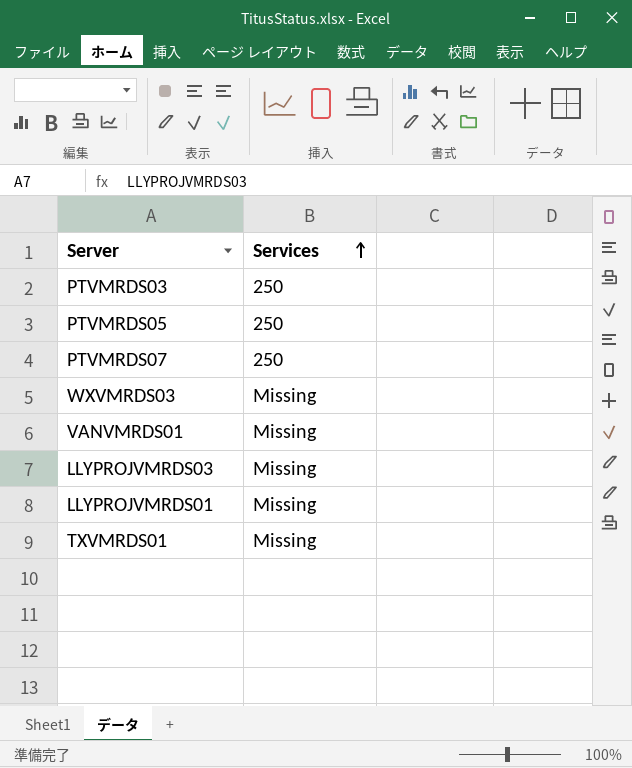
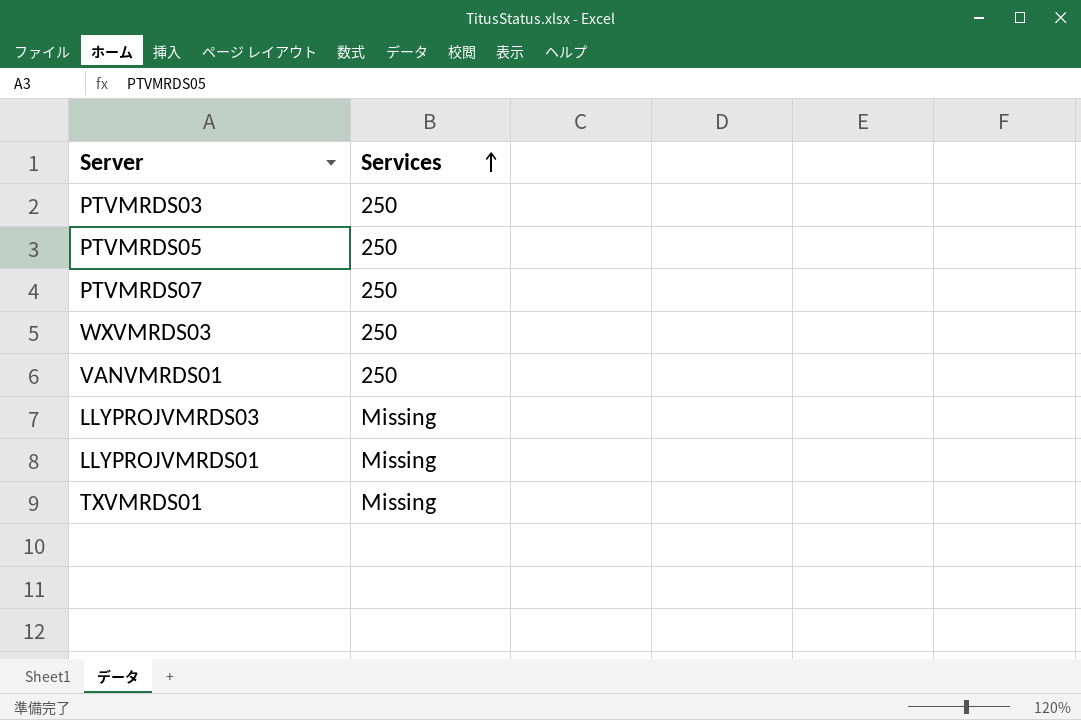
WXVMRDS03 | Services: Missing -> 250
VANVMRDS01 | Services: Missing -> 250

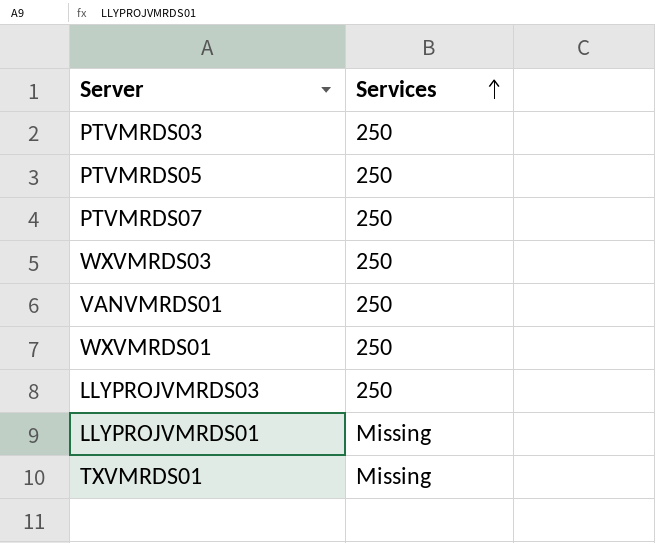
row WXVMRDS01: none -> 250
LLYPROJVMRDS03 | Services: Missing -> 250

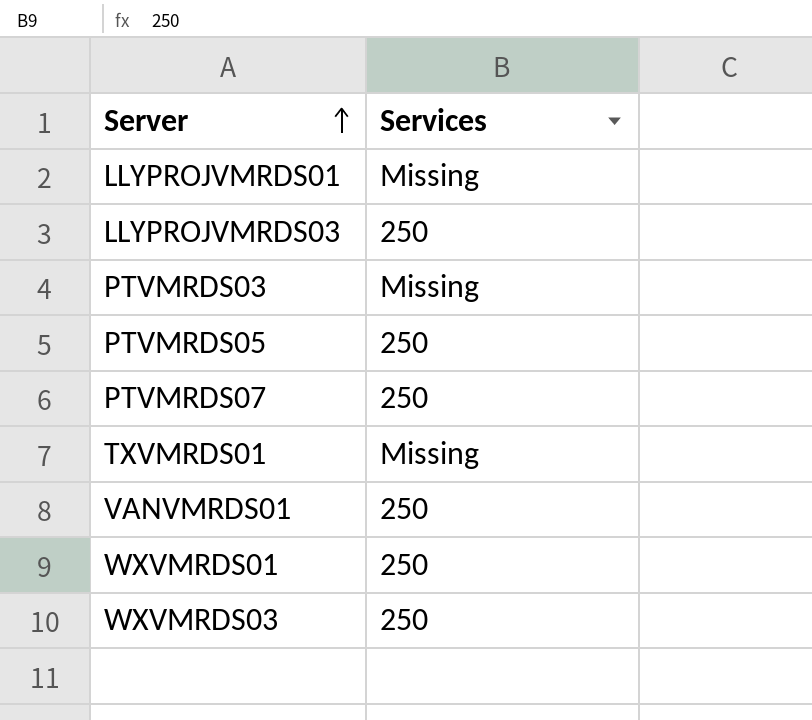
row order: Services ascending -> Server ascending
PTVMRDS03 | Services: 250 -> Missing

